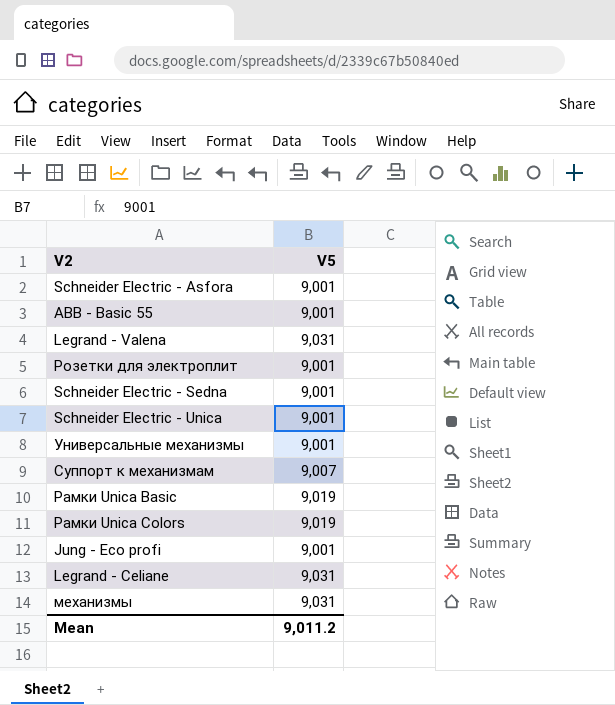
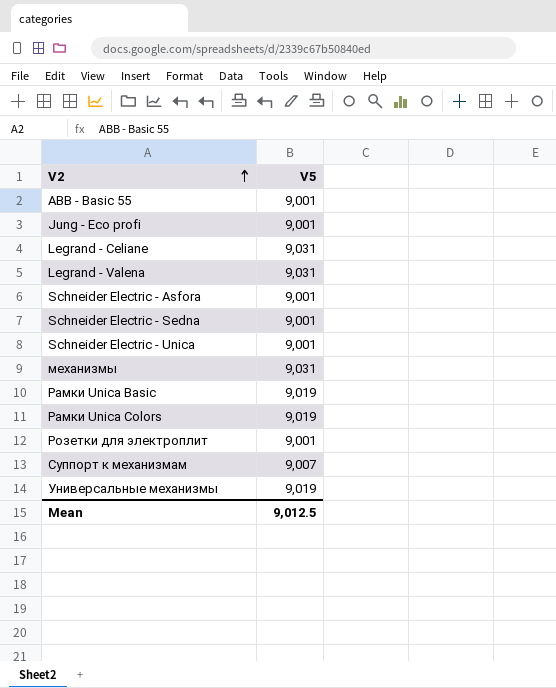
row order: none -> V2 ascending
Универсальные механизмы | V5: 9,001 -> 9,019
Mean | V5: 9,011.2 -> 9,012.5

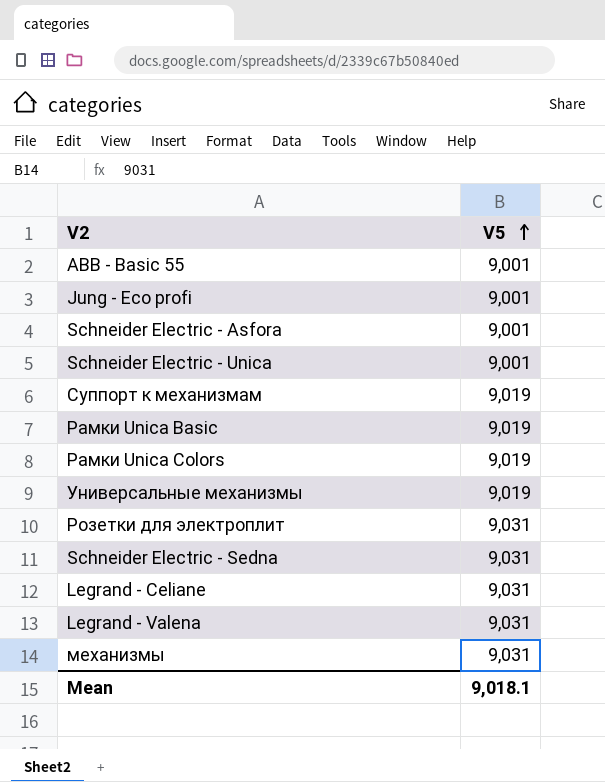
row order: V2 ascending -> V5 ascending
Суппорт к механизмам | V5: 9,007 -> 9,019
Розетки для электроплит | V5: 9,001 -> 9,031
Schneider Electric - Sedna | V5: 9,001 -> 9,031
Mean | V5: 9,012.5 -> 9,018.1

